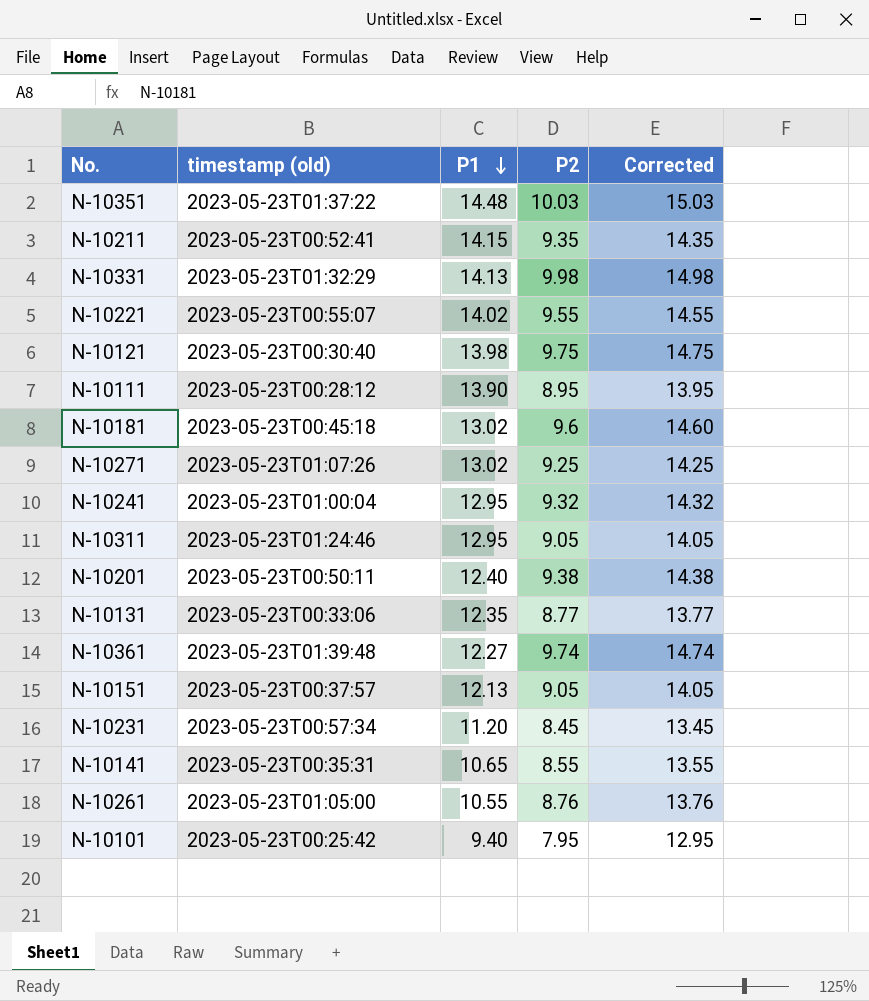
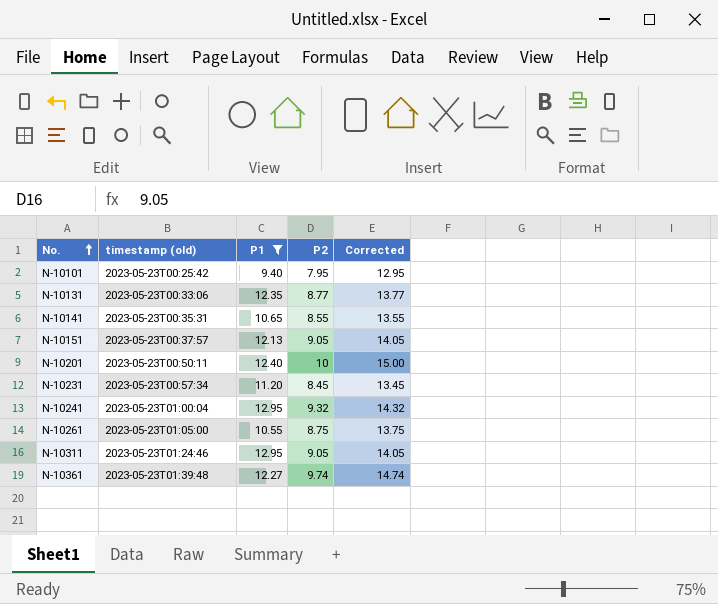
filter: none -> P1 <= 12.95
row order: P1 descending -> No. ascending
N-10201 | P2: 9.38 -> 10
N-10201 | Corrected: 14.38 -> 15.00
N-10261 | P2: 8.76 -> 8.75
N-10261 | Corrected: 13.76 -> 13.75

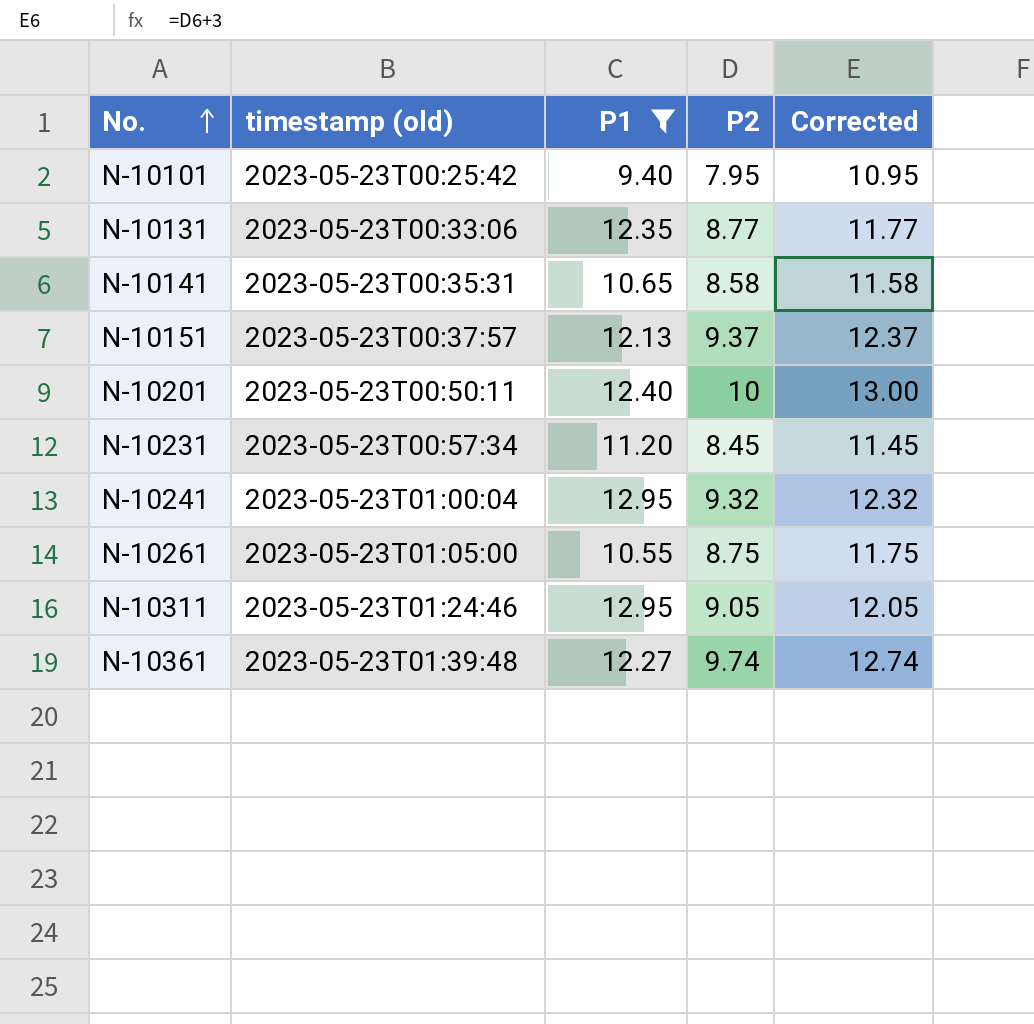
column Corrected | formula: [P2] + 5 -> [P2] + 3
N-10141 | P2: 8.55 -> 8.58
N-10151 | P2: 9.05 -> 9.37

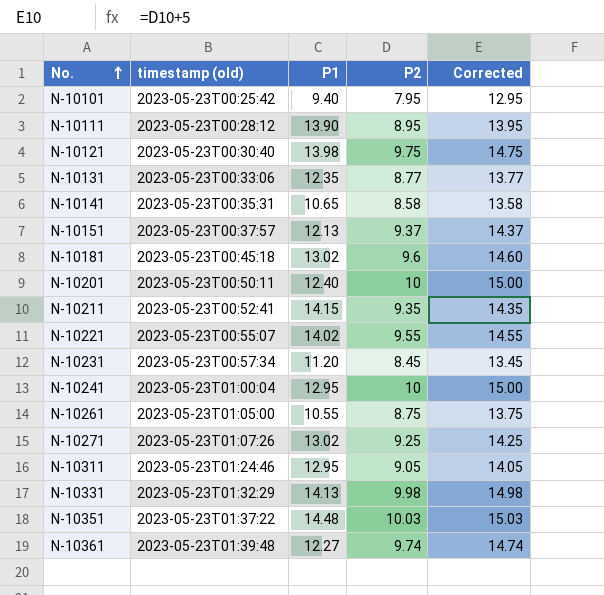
filter: P1 <= 12.95 -> none
column Corrected | formula: [P2] + 3 -> [P2] + 5
N-10241 | P2: 9.32 -> 10

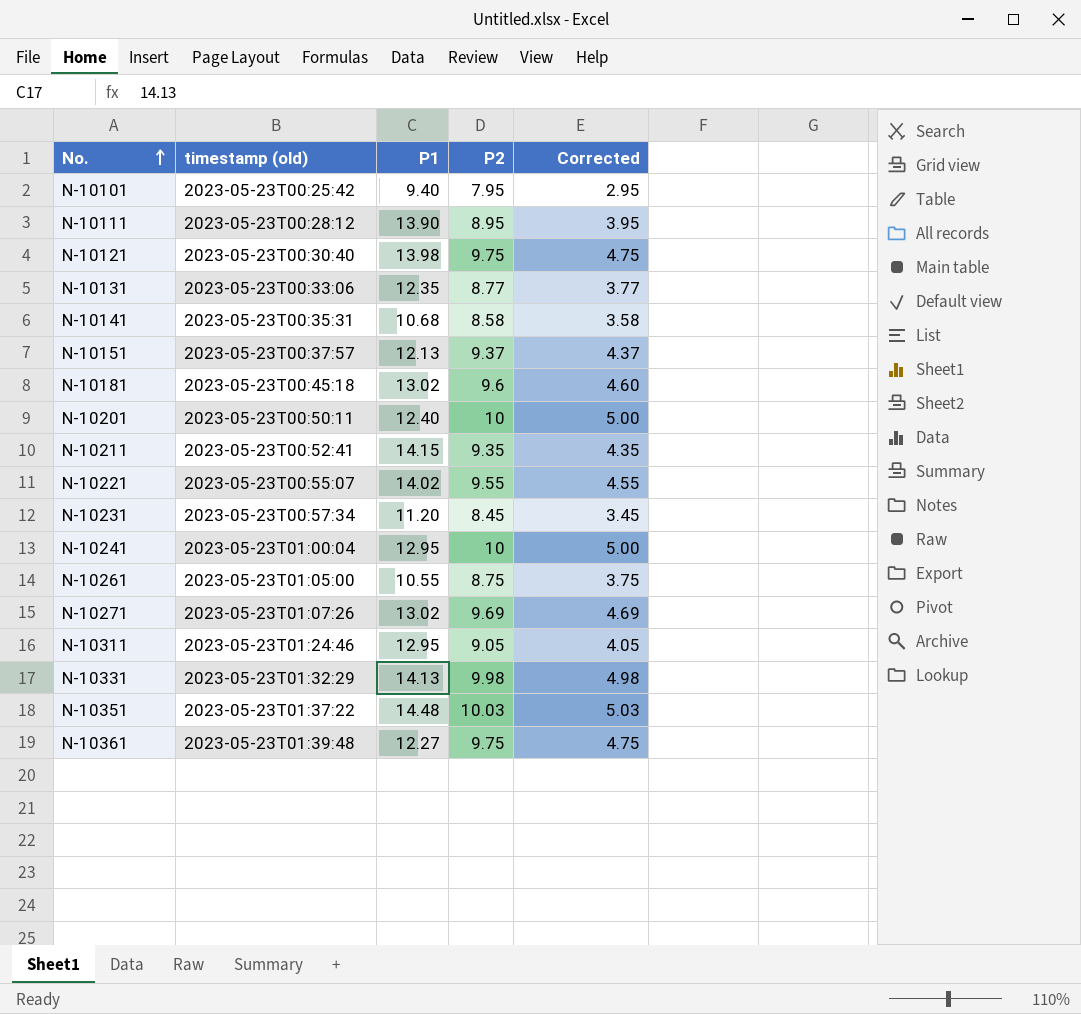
column Corrected | formula: [P2] + 5 -> [P2] - 5
N-10141 | P1: 10.65 -> 10.68
N-10271 | P2: 9.25 -> 9.69
N-10361 | P2: 9.74 -> 9.75

